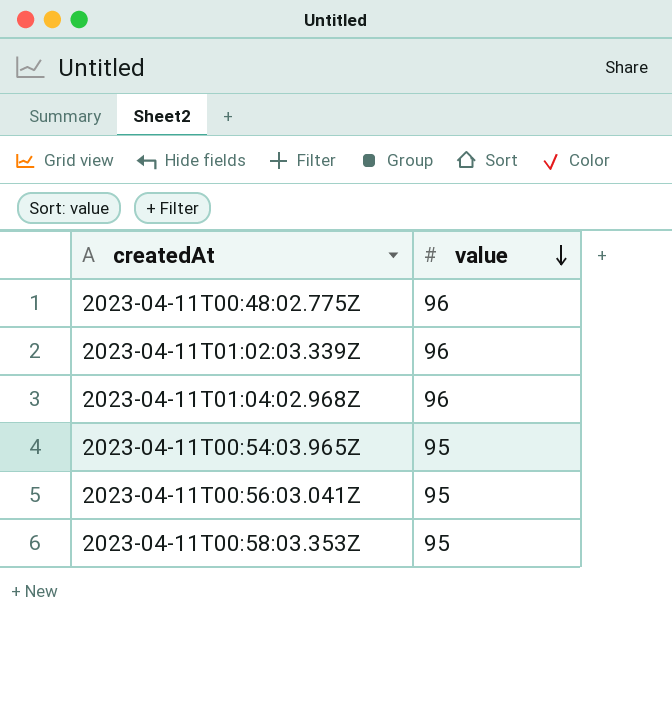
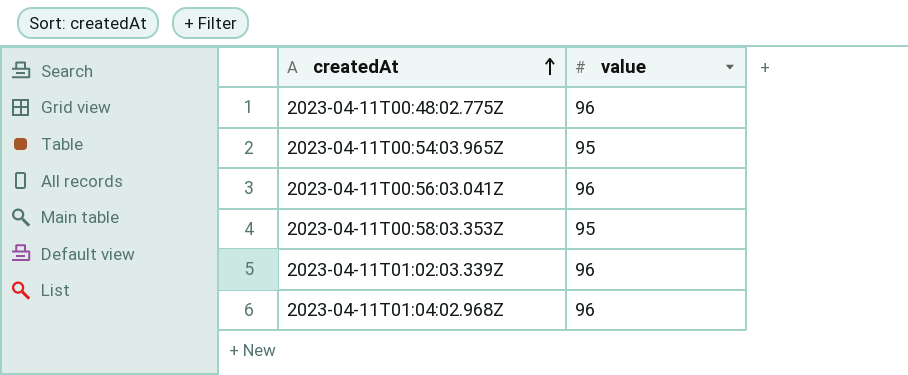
row order: value descending -> createdAt ascending
2023-04-11T00:56:03.041Z | value: 95 -> 96

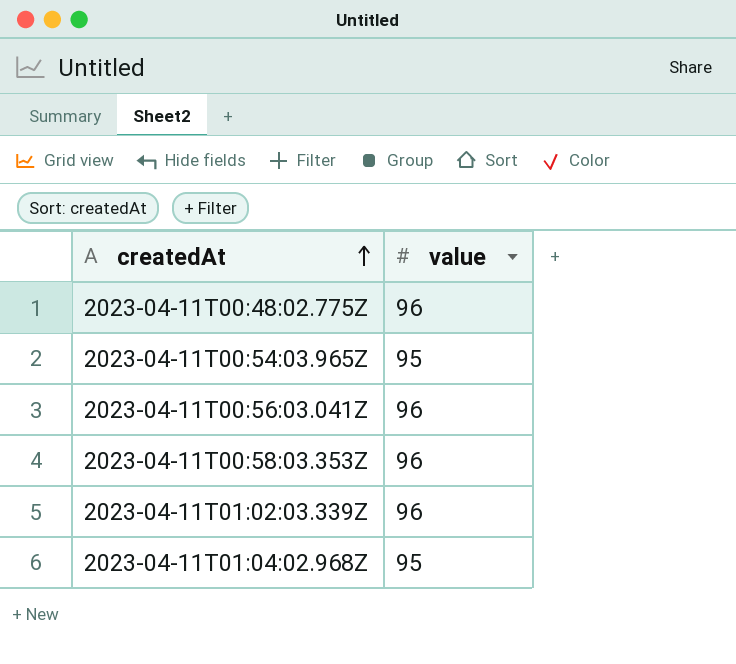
2023-04-11T00:58:03.353Z | value: 95 -> 96
2023-04-11T01:04:02.968Z | value: 96 -> 95

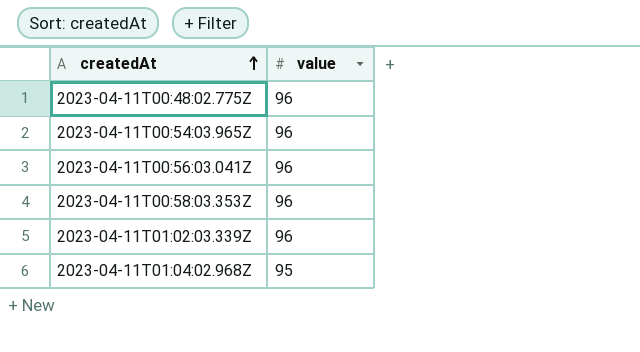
2023-04-11T00:54:03.965Z | value: 95 -> 96

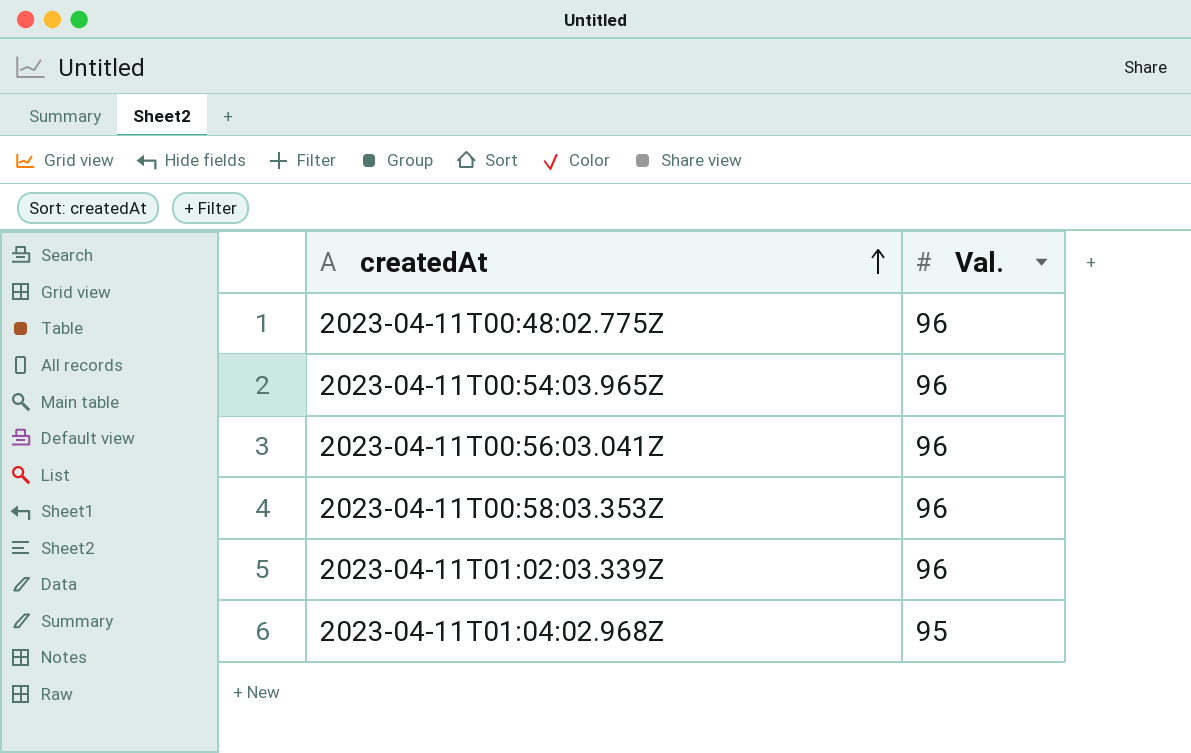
column name: value -> Val.

